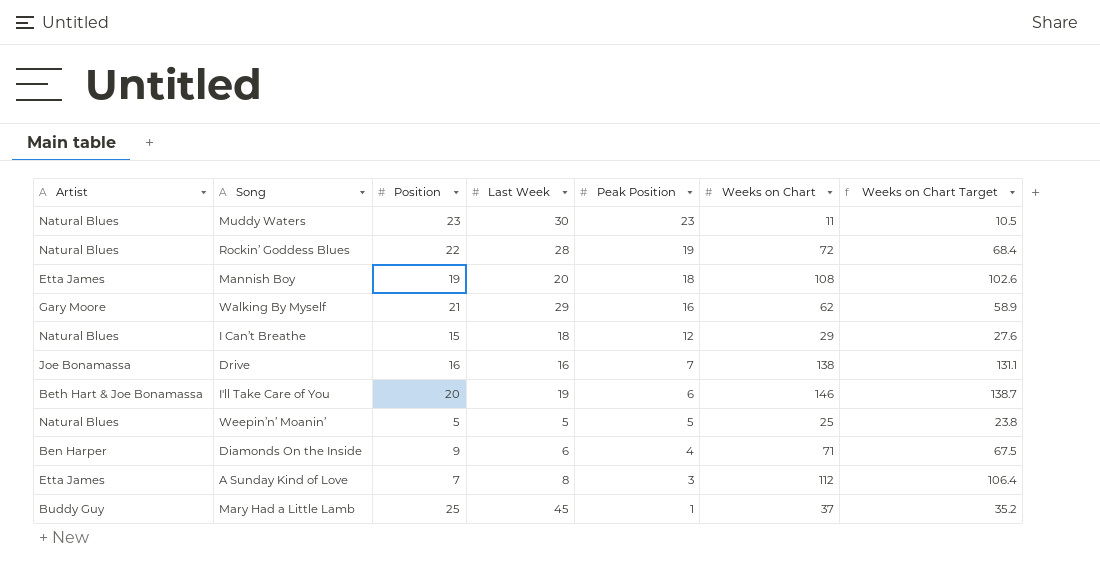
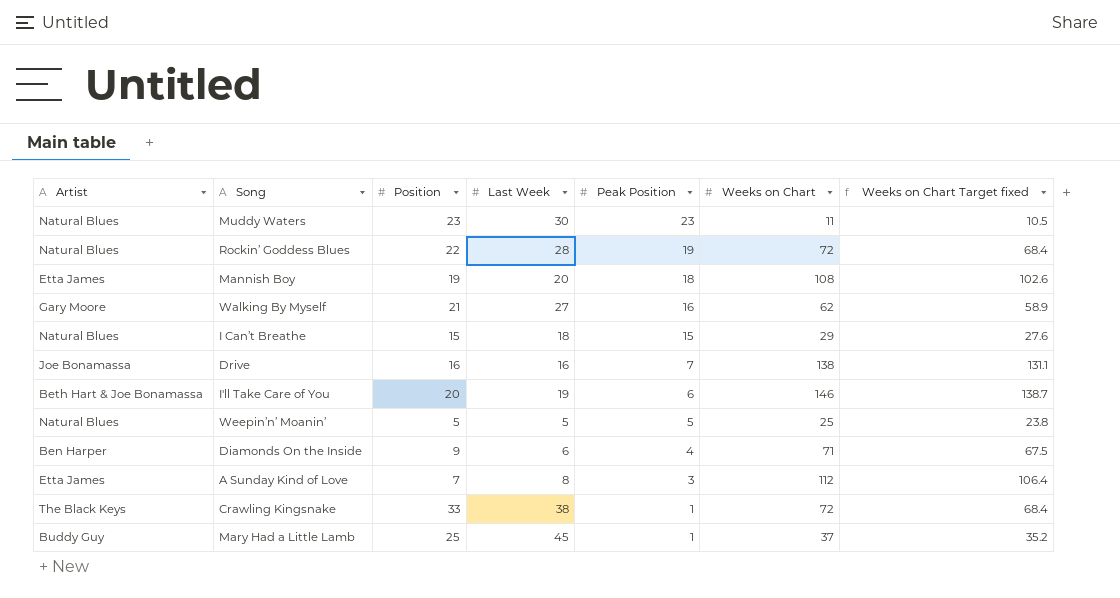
column name: Weeks on Chart Target -> Weeks on Chart Target fixed
Walking By Myself | Last Week: 29 -> 27
I Can’t Breathe | Peak Position: 12 -> 15
row Crawling Kingsnake: none -> The Black Keys | 33 | 38 | 1 | 72 | 68.4

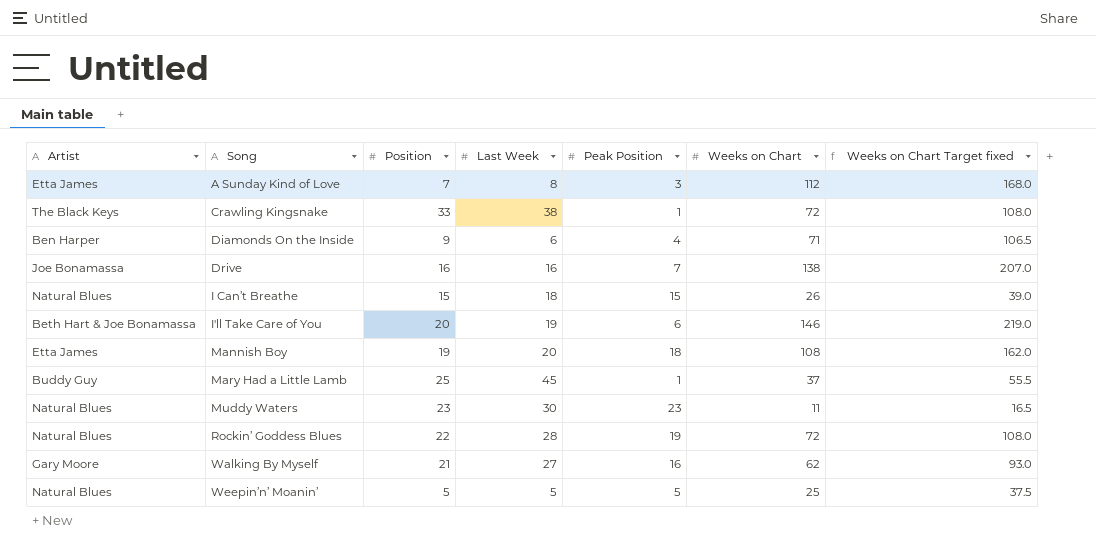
row order: Peak Position descending -> Song ascending
column Weeks on Chart Target fixed | formula: [Weeks on Chart] * 0.95 -> [Weeks on Chart] * 1.5
I Can’t Breathe | Weeks on Chart: 29 -> 26

